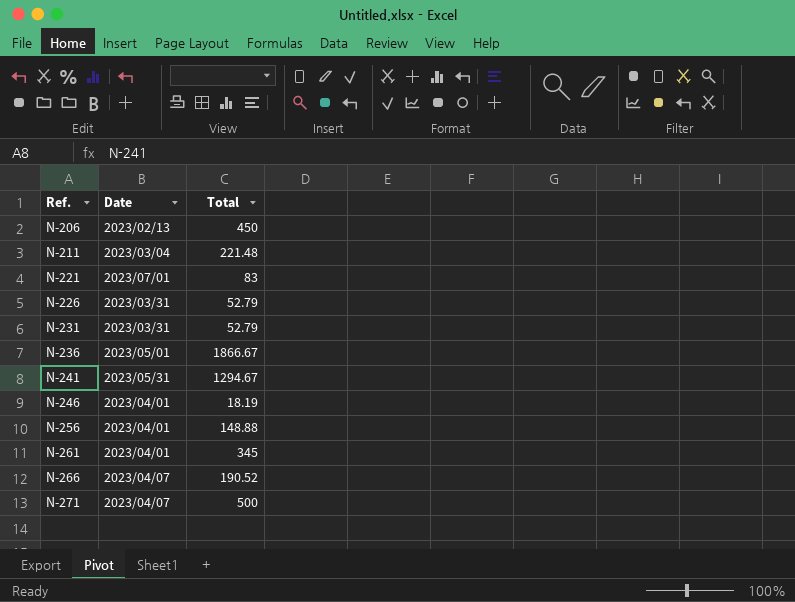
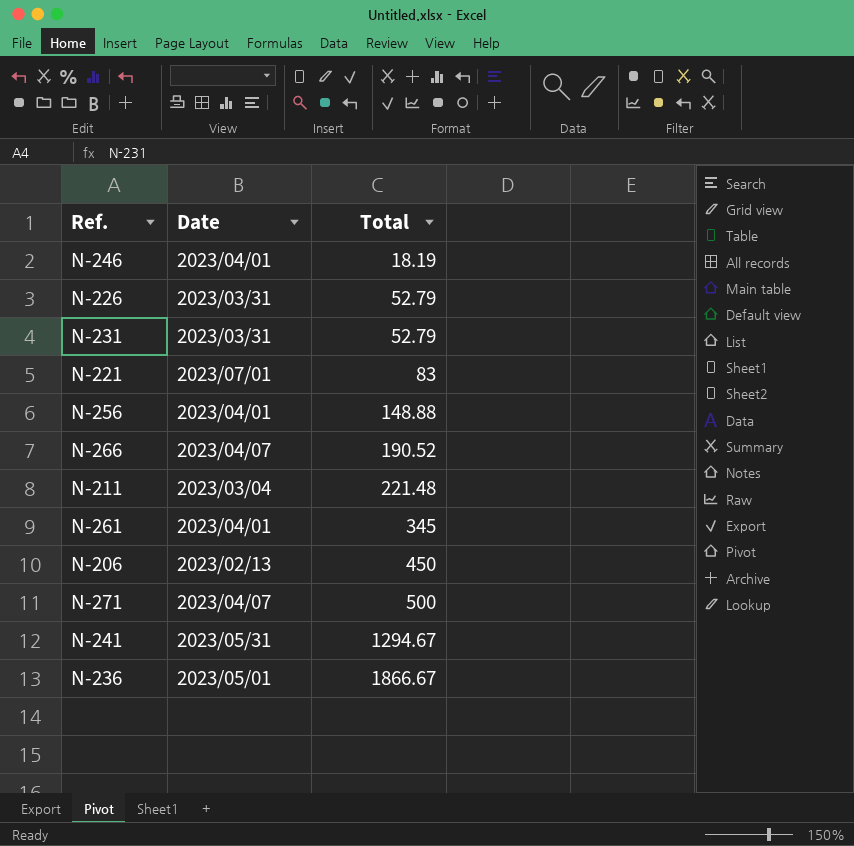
row order: Ref. ascending -> Total ascending

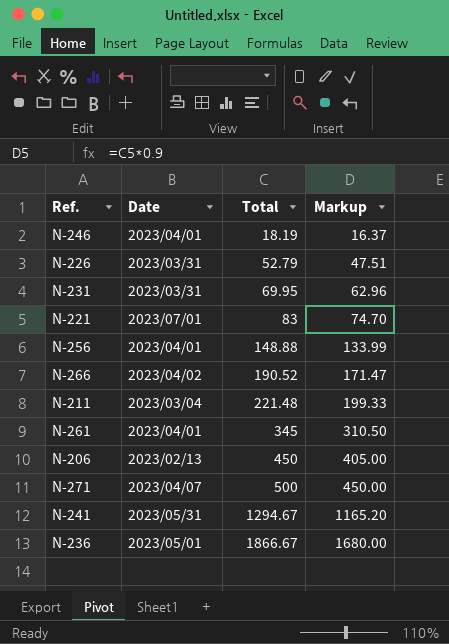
column Markup | formula: none -> [Total] * 0.9
N-231 | Total: 52.79 -> 69.95
N-266 | Date: 2023/04/07 -> 2023/04/02

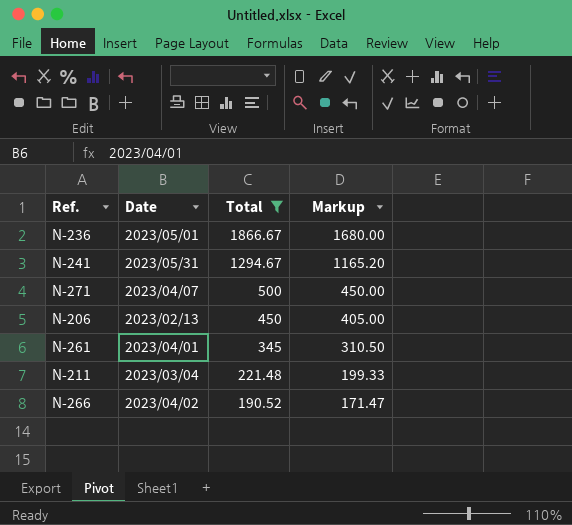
filter: none -> Total >= 190.52
row order: Total ascending -> Total descending

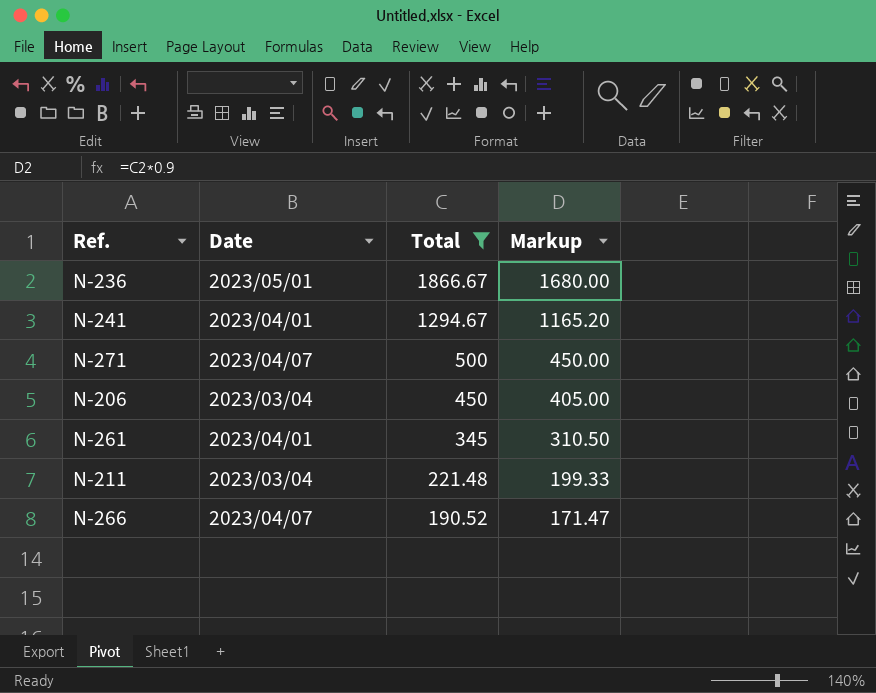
N-241 | Date: 2023/05/31 -> 2023/04/01
N-206 | Date: 2023/02/13 -> 2023/03/04
N-266 | Date: 2023/04/02 -> 2023/04/07

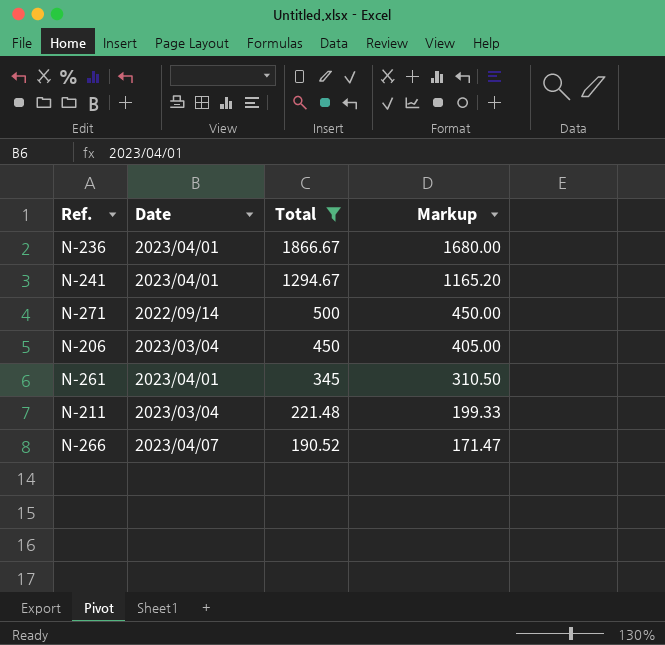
N-236 | Date: 2023/05/01 -> 2023/04/01
N-271 | Date: 2023/04/07 -> 2022/09/14

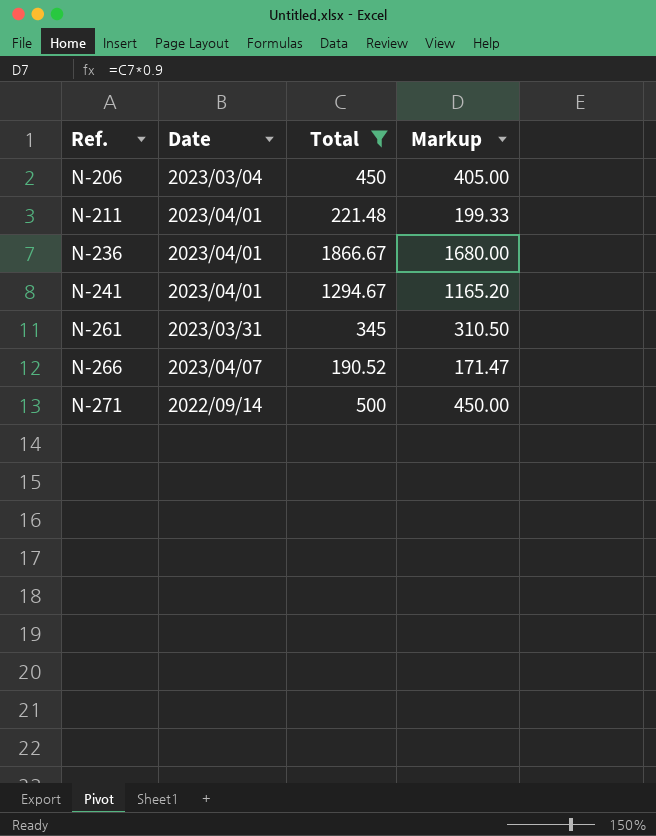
row order: Total descending -> Ref. ascending
N-211 | Date: 2023/03/04 -> 2023/04/01
N-261 | Date: 2023/04/01 -> 2023/03/31

